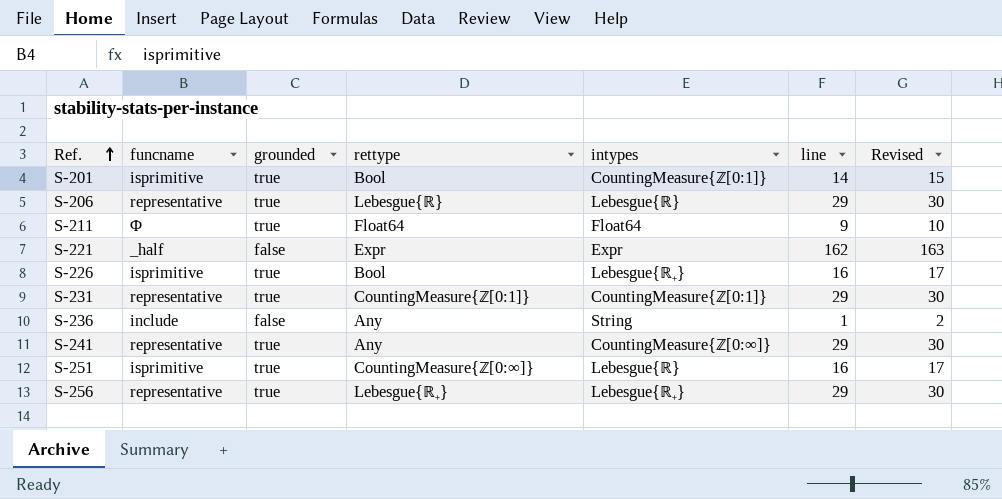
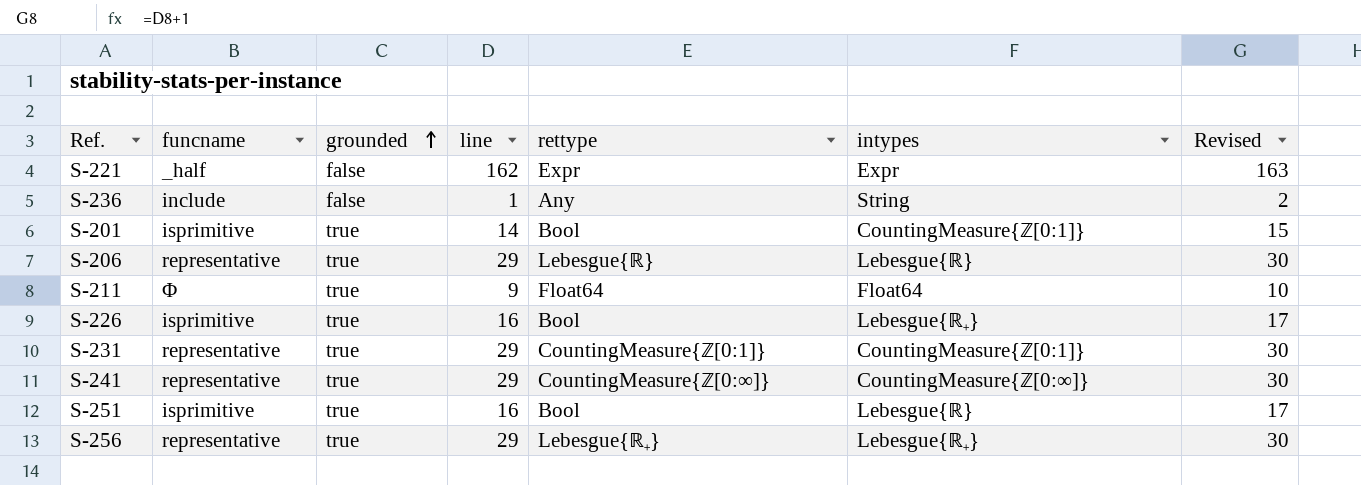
row order: Ref. ascending -> grounded ascending
column line | position: 6 -> 4
S-241 | rettype: Any -> CountingMeasure{ℤ[0:∞]}
S-251 | rettype: CountingMeasure{ℤ[0:∞]} -> Bool

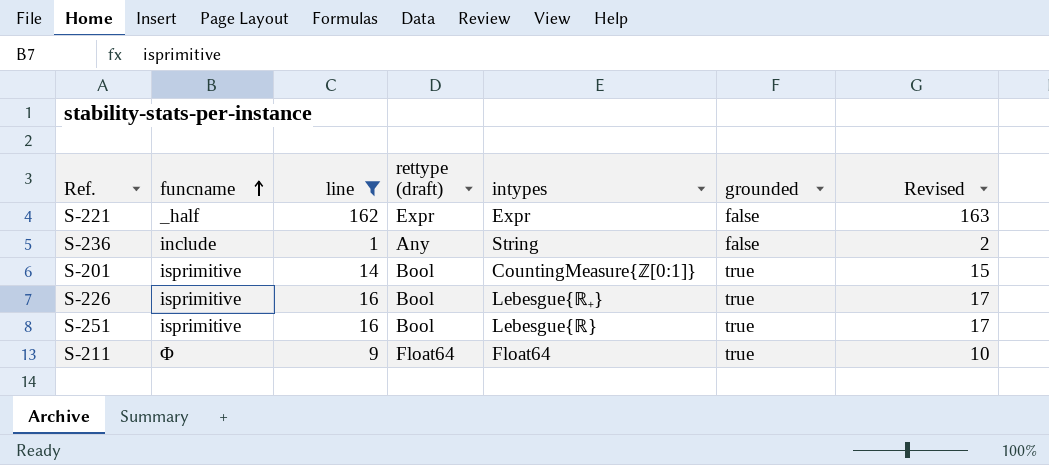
filter: none -> line != 29
row order: grounded ascending -> funcname ascending
column name: rettype -> rettype (draft)
column grounded | position: 3 -> 6

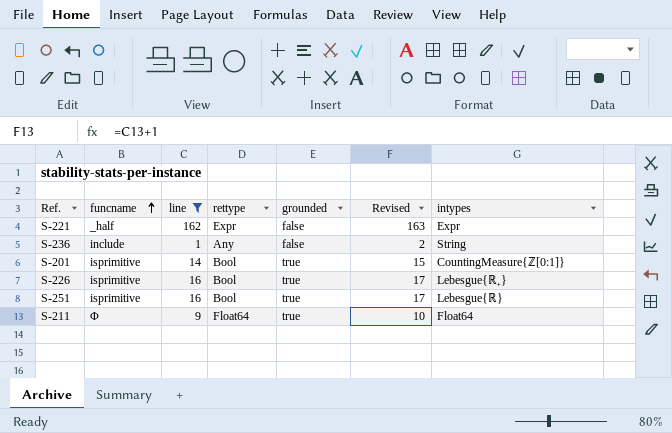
column name: rettype (draft) -> rettype
column intypes | position: 5 -> 7

